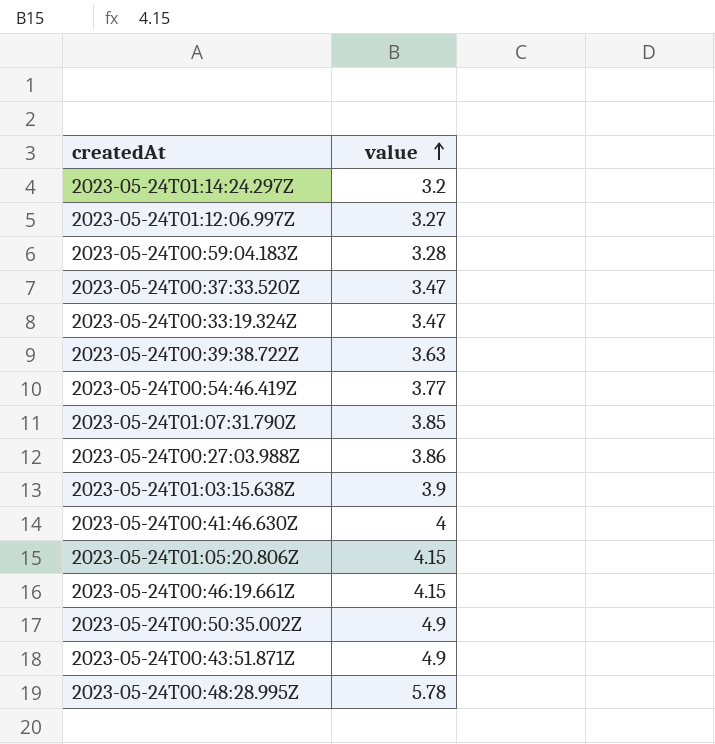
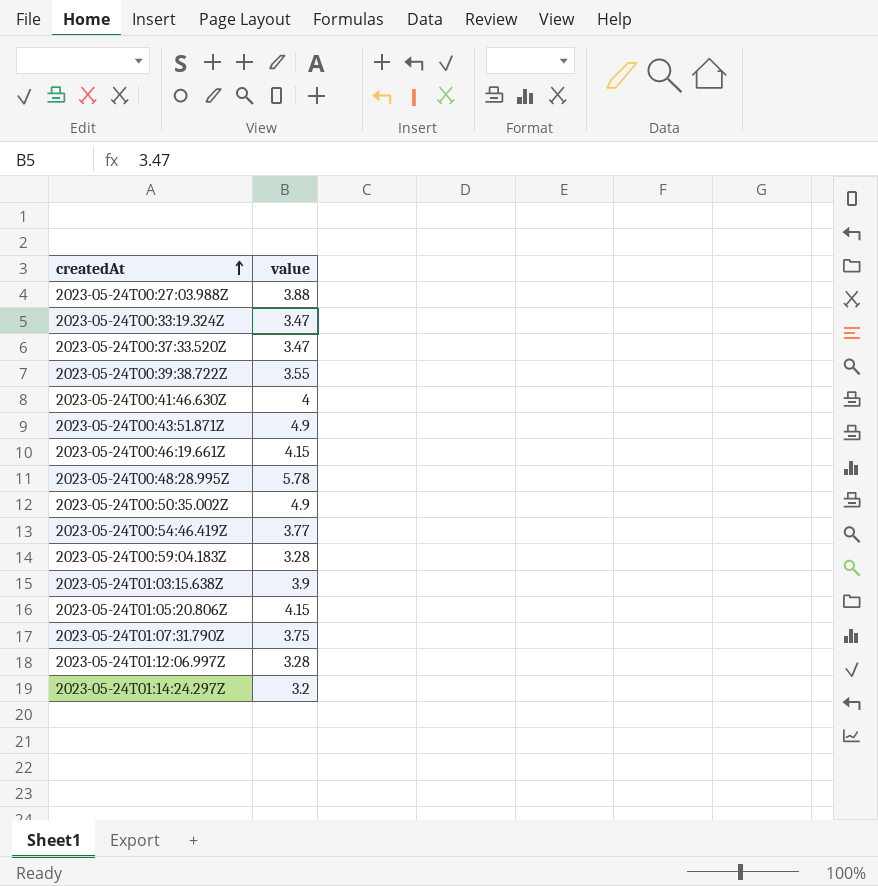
row order: value ascending -> createdAt ascending
2023-05-24T00:27:03.988Z | value: 3.86 -> 3.88
2023-05-24T00:39:38.722Z | value: 3.63 -> 3.55
2023-05-24T01:07:31.790Z | value: 3.85 -> 3.75
2023-05-24T01:12:06.997Z | value: 3.27 -> 3.28

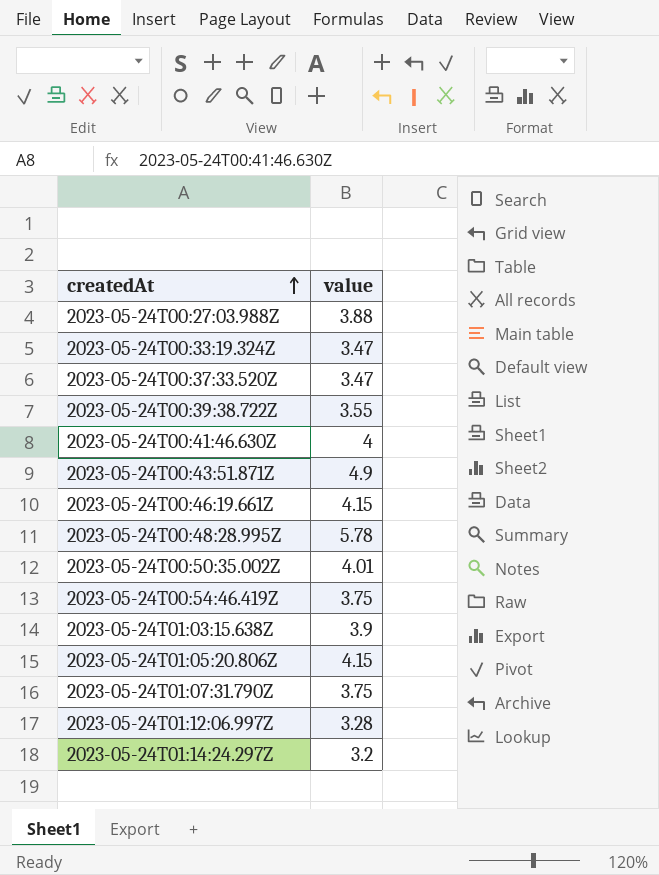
row 2023-05-24T00:59:04.183Z: 3.28 -> none
2023-05-24T00:50:35.002Z | value: 4.9 -> 4.01
2023-05-24T00:54:46.419Z | value: 3.77 -> 3.75

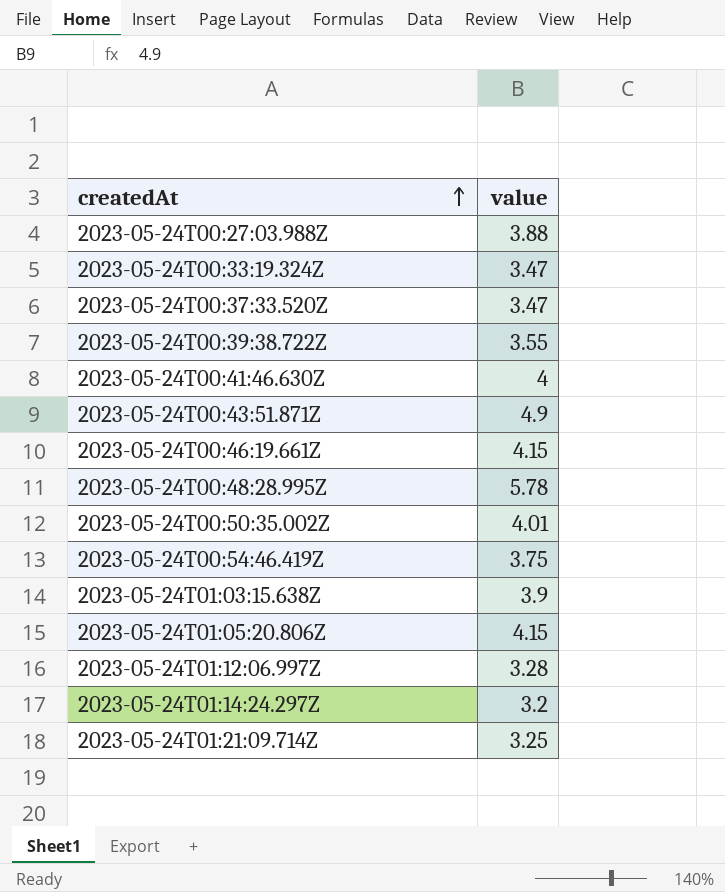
row 2023-05-24T01:07:31.790Z: 3.75 -> none
row 2023-05-24T01:21:09.714Z: none -> 3.25

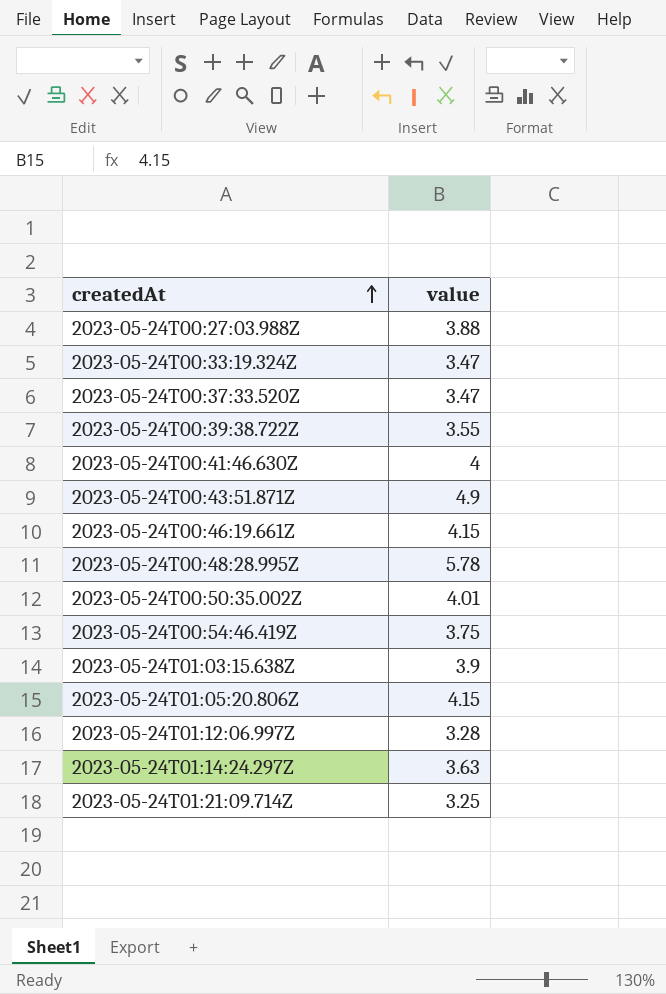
2023-05-24T01:14:24.297Z | value: 3.2 -> 3.63

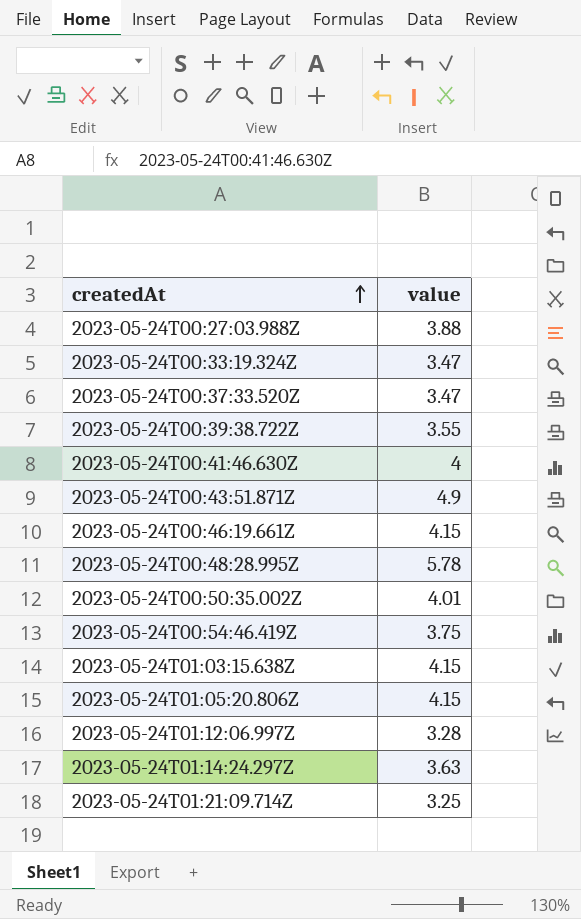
2023-05-24T01:03:15.638Z | value: 3.9 -> 4.15

